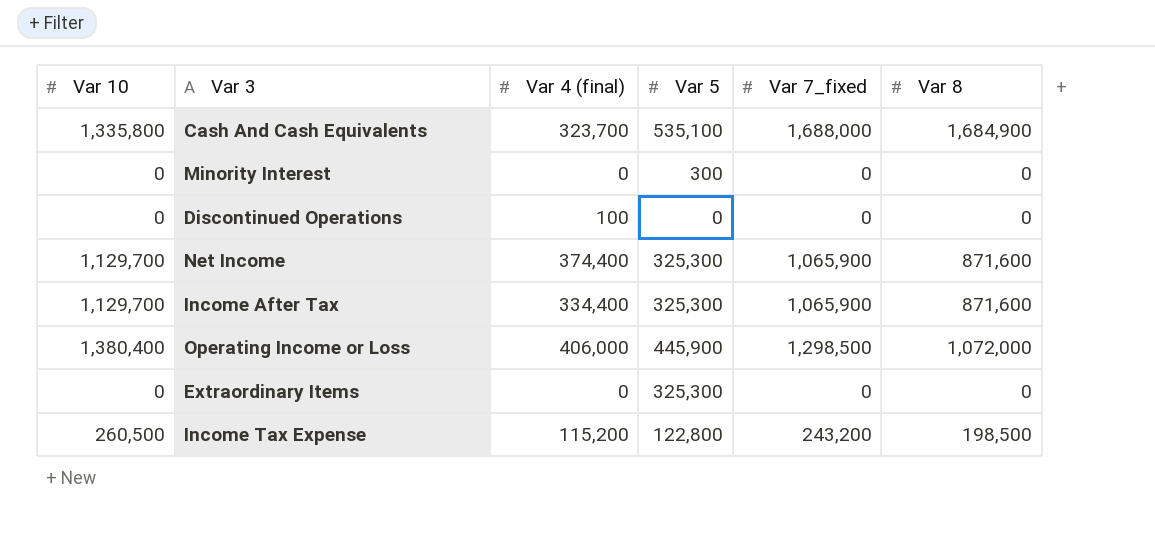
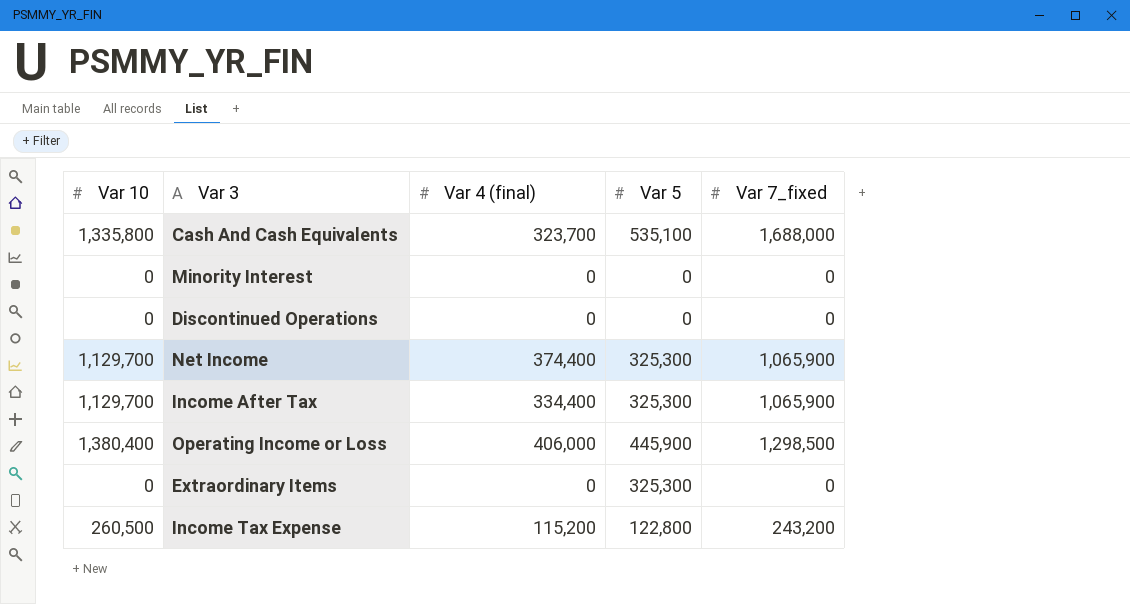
column Var 8 | position: 6 -> none
Minority Interest | Var 5: 300 -> 0
Discontinued Operations | Var 4 (final): 100 -> 0

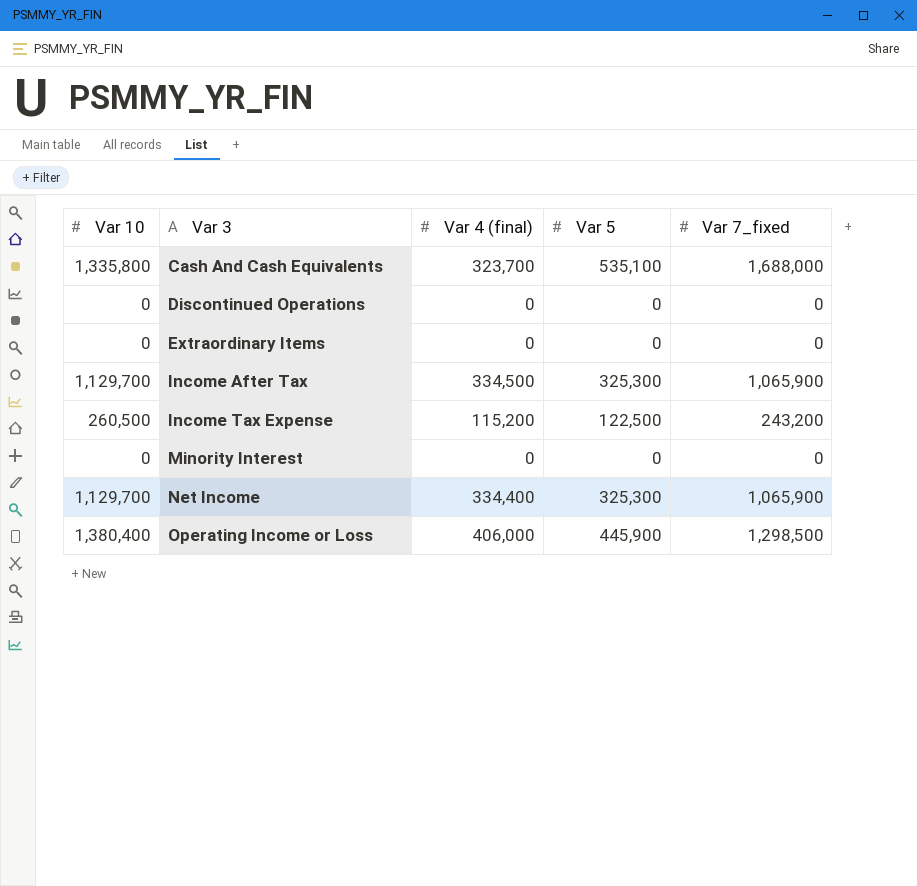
row order: none -> Var 3 ascending
Extraordinary Items | Var 5: 325,300 -> 0
Income After Tax | Var 4 (final): 334,400 -> 334,500
Income Tax Expense | Var 5: 122,800 -> 122,500
Net Income | Var 4 (final): 374,400 -> 334,400

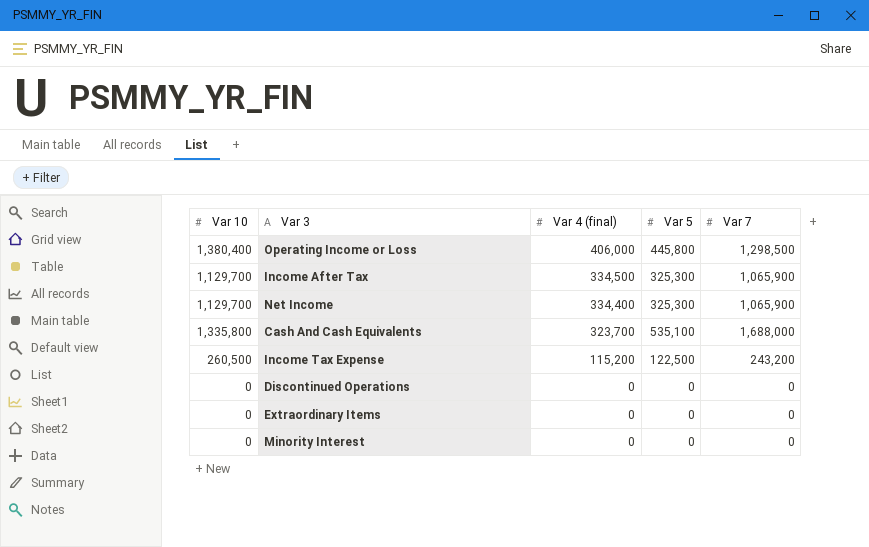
row order: Var 3 ascending -> Var 4 (final) descending
column name: Var 7_fixed -> Var 7
Operating Income or Loss | Var 5: 445,900 -> 445,800

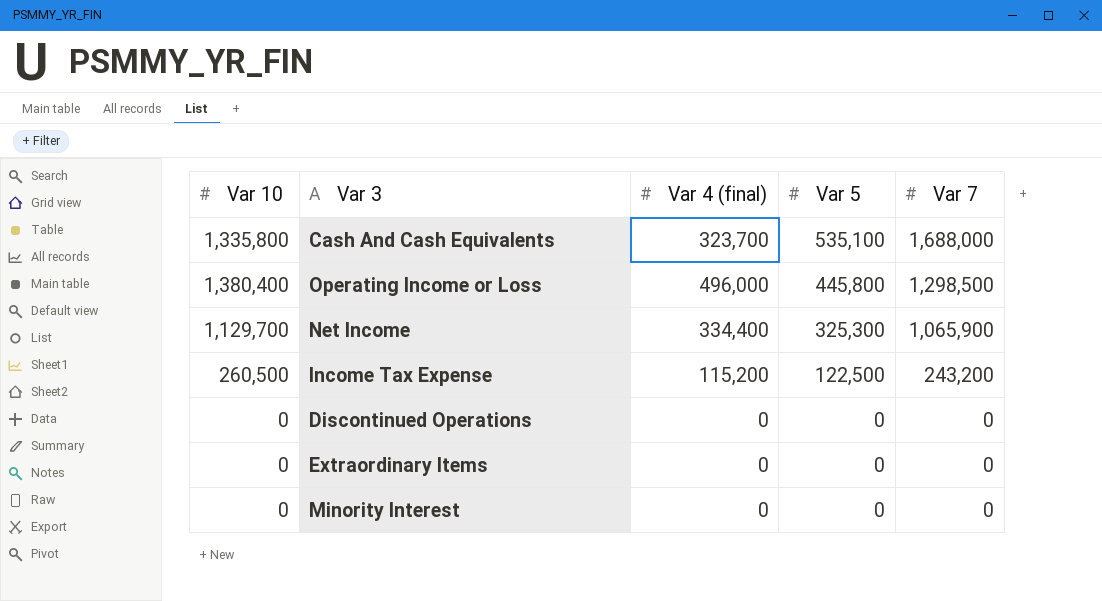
row order: Var 4 (final) descending -> Var 5 descending
row Income After Tax: 1,129,700 | 334,500 | 325,300 | 1,065,900 -> none
Operating Income or Loss | Var 4 (final): 406,000 -> 496,000

